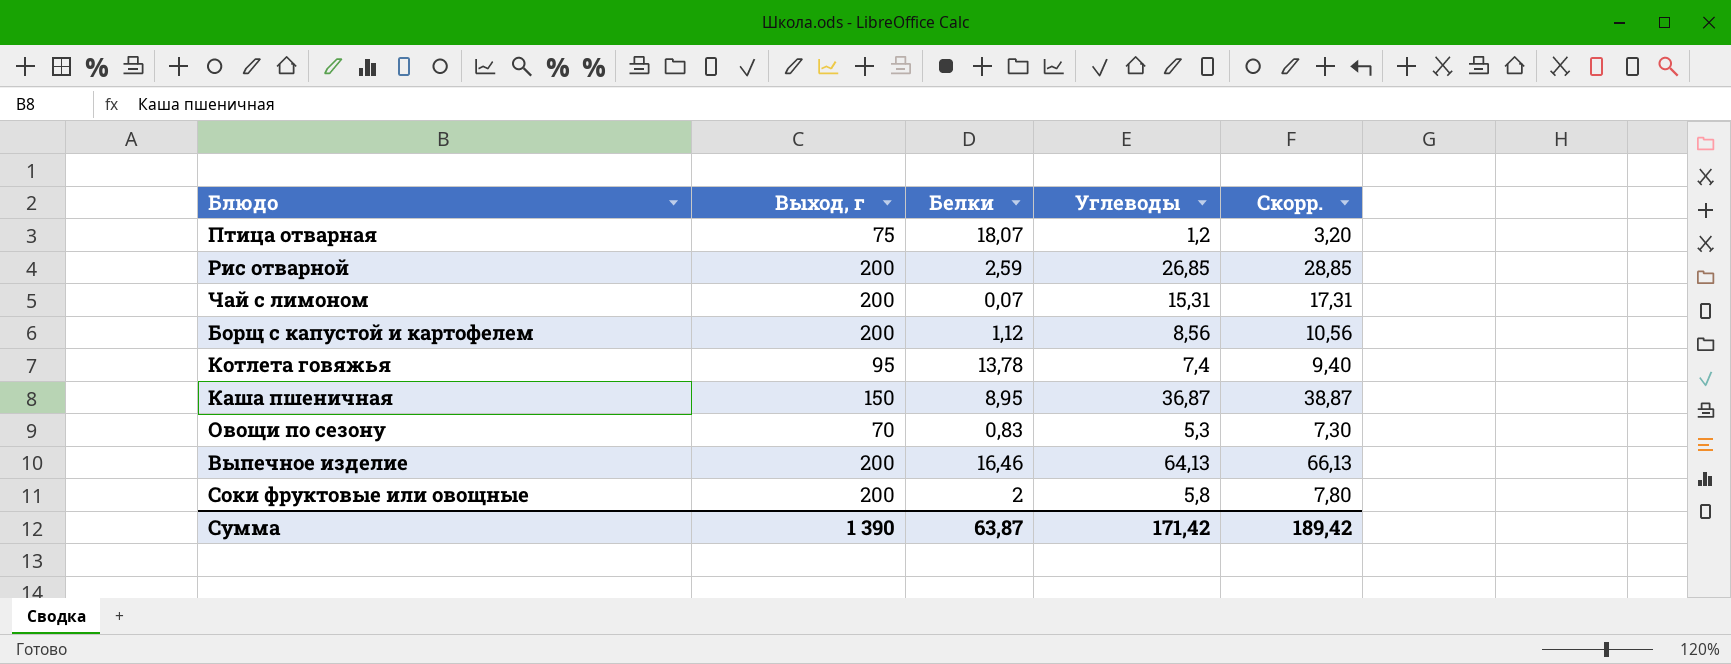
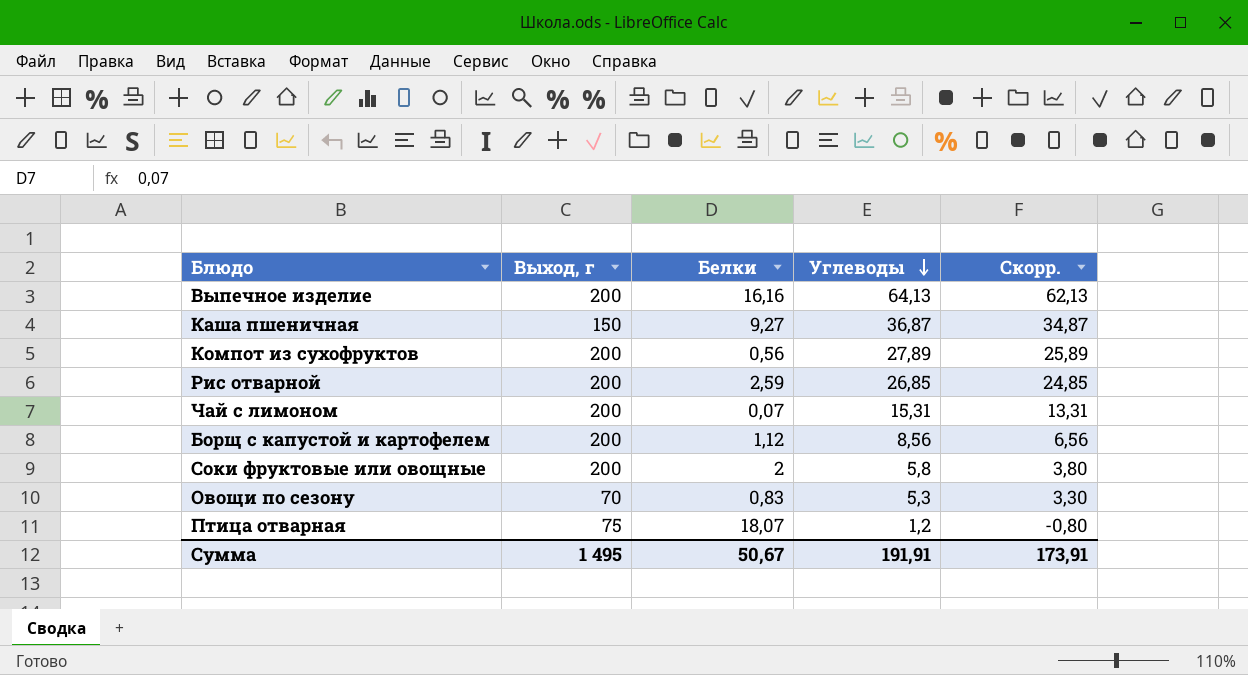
row order: none -> Углеводы descending
column Скорр. | formula: [Углеводы] + 2 -> [Углеводы] - 2
row Котлета говяжья: 95 | 13,78 | 7,4 | 9,40 -> none
Выпечное изделие | Белки: 16,46 -> 16,16
Каша пшеничная | Белки: 8,95 -> 9,27
row Компот из сухофруктов: none -> 200 | 0,56 | 27,89 | 25,89
Сумма | Выход, г: 1 390 -> 1 495
Сумма | Белки: 63,87 -> 50,67
Сумма | Углеводы: 171,42 -> 191,91
Сумма | Скорр.: 189,42 -> 173,91

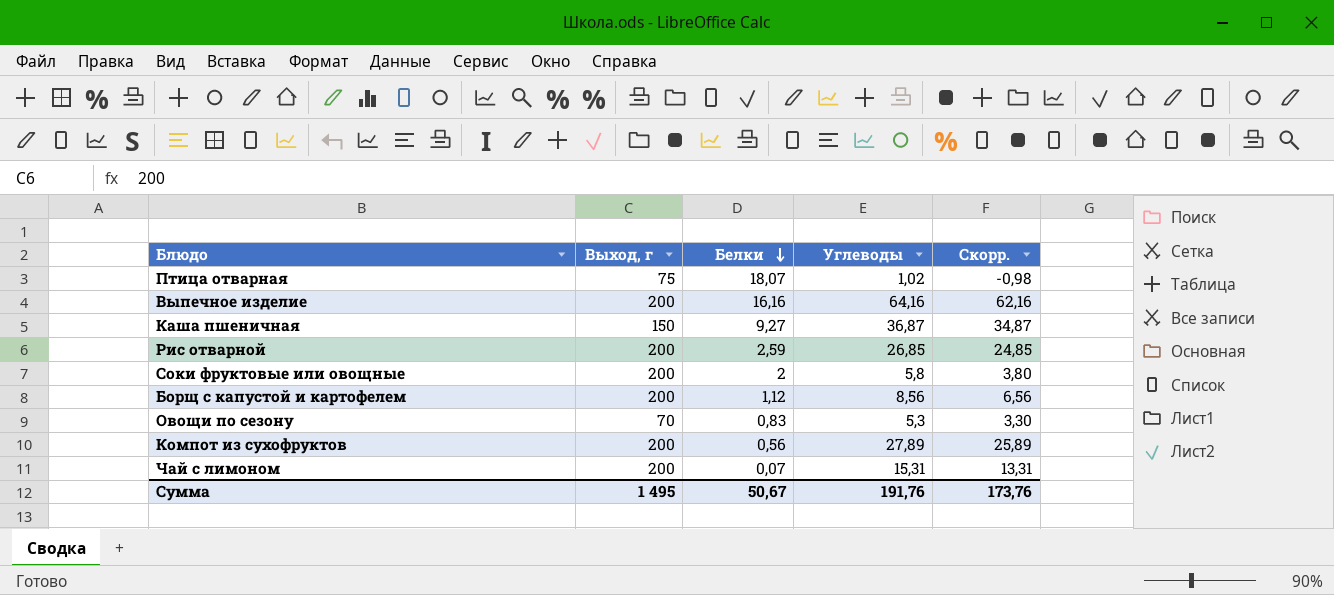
row order: Углеводы descending -> Белки descending
Птица отварная | Углеводы: 1,2 -> 1,02
Птица отварная | Скорр.: -0,80 -> -0,98
Выпечное изделие | Углеводы: 64,13 -> 64,16
Выпечное изделие | Скорр.: 62,13 -> 62,16
Сумма | Углеводы: 191,91 -> 191,76
Сумма | Скорр.: 173,91 -> 173,76

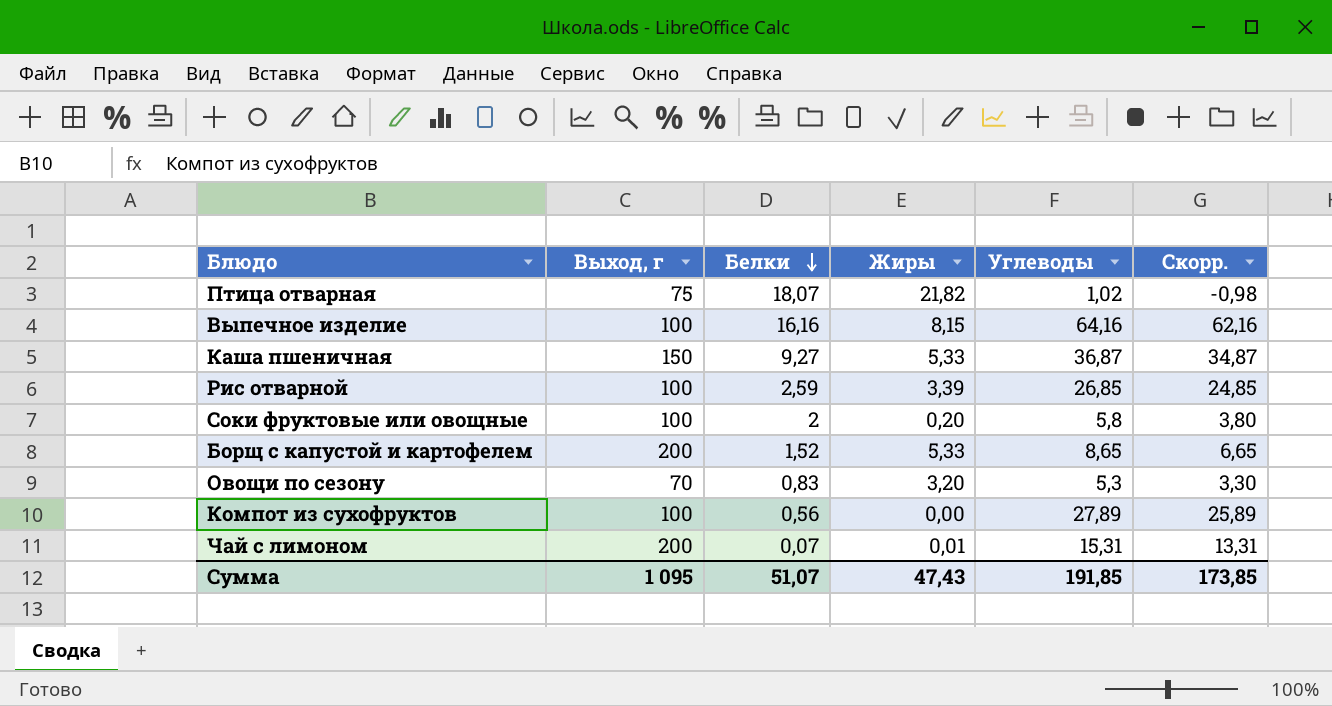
column Жиры | position: none -> 4
Выпечное изделие | Выход, г: 200 -> 100
Рис отварной | Выход, г: 200 -> 100
Соки фруктовые или овощные | Выход, г: 200 -> 100
Борщ с капустой и картофелем | Белки: 1,12 -> 1,52
Борщ с капустой и картофелем | Углеводы: 8,56 -> 8,65
Борщ с капустой и картофелем | Скорр.: 6,56 -> 6,65
Компот из сухофруктов | Выход, г: 200 -> 100
Сумма | Выход, г: 1 495 -> 1 095
Сумма | Белки: 50,67 -> 51,07
Сумма | Углеводы: 191,76 -> 191,85
Сумма | Скорр.: 173,76 -> 173,85

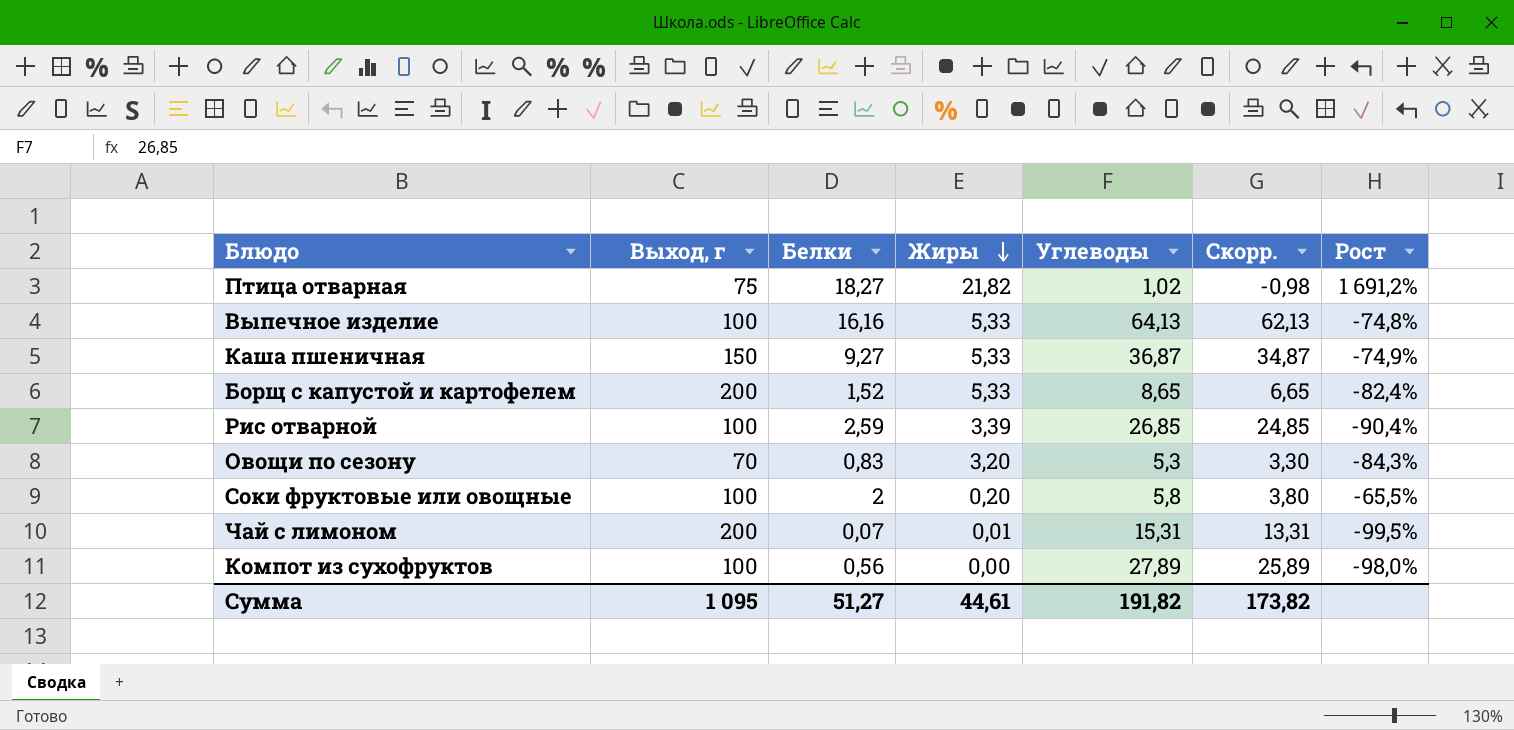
row order: Белки descending -> Жиры descending
column Рост | formula: none -> ([Белки] - [Углеводы]) / [Углеводы]
Птица отварная | Белки: 18,07 -> 18,27
Выпечное изделие | Жиры: 8,15 -> 5,33
Выпечное изделие | Углеводы: 64,16 -> 64,13
Выпечное изделие | Скорр.: 62,16 -> 62,13
Сумма | Белки: 51,07 -> 51,27
Сумма | Жиры: 47,43 -> 44,61
Сумма | Углеводы: 191,85 -> 191,82
Сумма | Скорр.: 173,85 -> 173,82

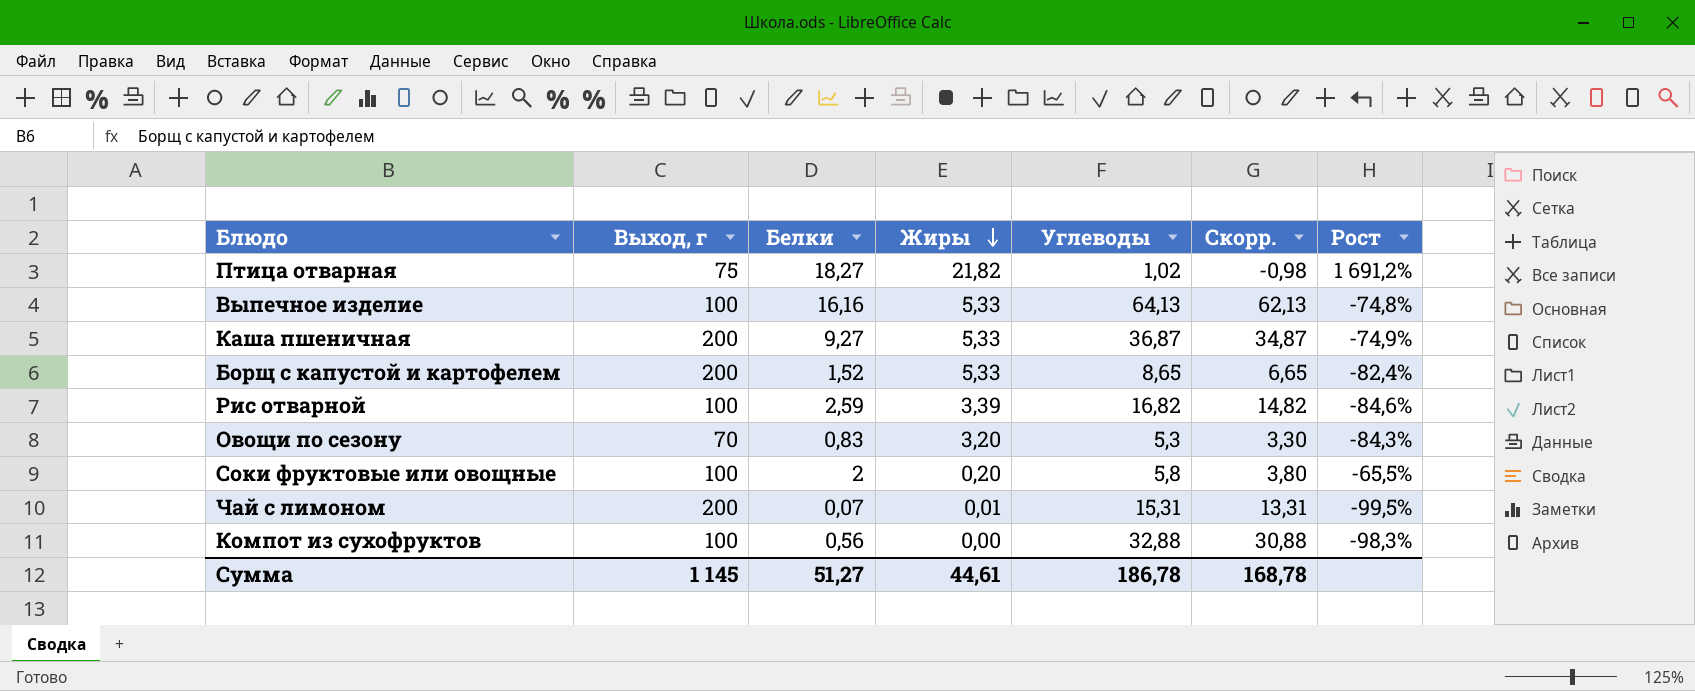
Каша пшеничная | Выход, г: 150 -> 200
Рис отварной | Углеводы: 26,85 -> 16,82
Рис отварной | Скорр.: 24,85 -> 14,82
Рис отварной | Рост: -90,4% -> -84,6%
Компот из сухофруктов | Углеводы: 27,89 -> 32,88
Компот из сухофруктов | Скорр.: 25,89 -> 30,88
Компот из сухофруктов | Рост: -98,0% -> -98,3%
Сумма | Выход, г: 1 095 -> 1 145
Сумма | Углеводы: 191,82 -> 186,78
Сумма | Скорр.: 173,82 -> 168,78

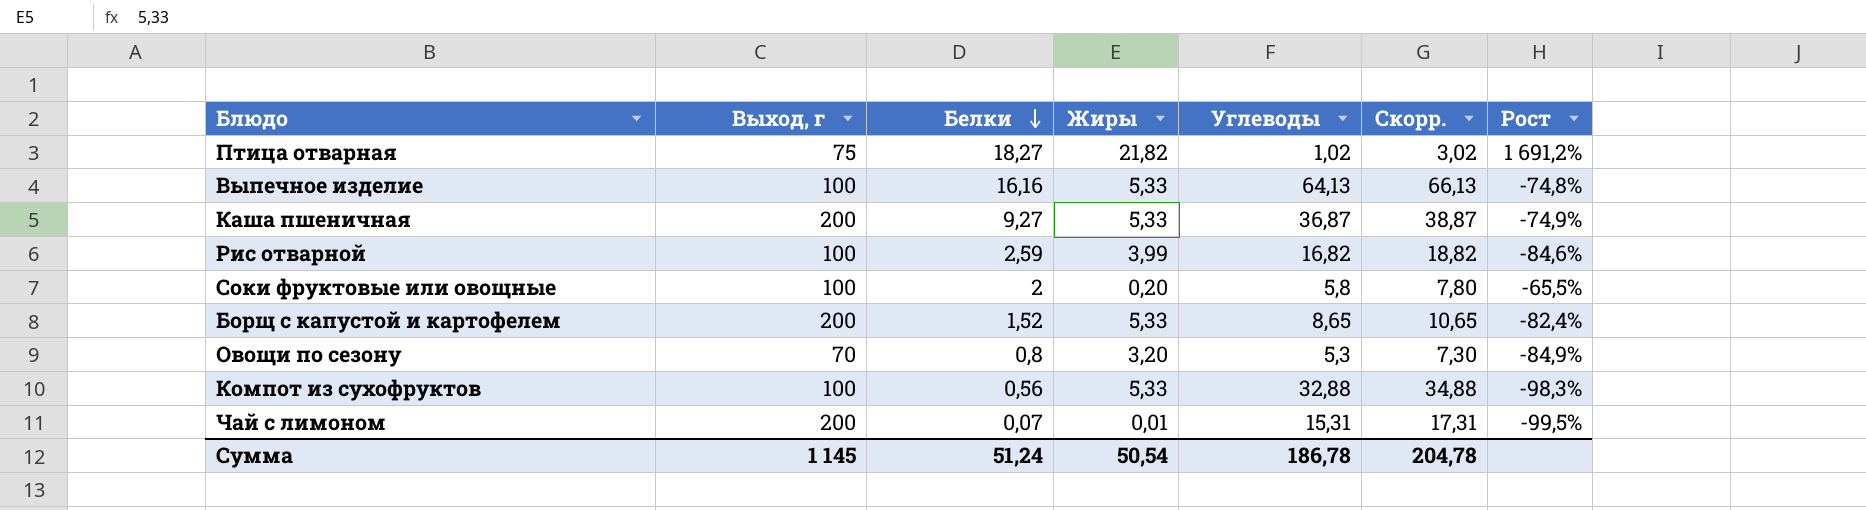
row order: Жиры descending -> Белки descending
column Скорр. | formula: [Углеводы] - 2 -> [Углеводы] + 2
Рис отварной | Жиры: 3,39 -> 3,99
Овощи по сезону | Белки: 0,83 -> 0,8
Овощи по сезону | Рост: -84,3% -> -84,9%
Компот из сухофруктов | Жиры: 0,00 -> 5,33
Сумма | Белки: 51,27 -> 51,24
Сумма | Жиры: 44,61 -> 50,54
Сумма | Скорр.: 168,78 -> 204,78

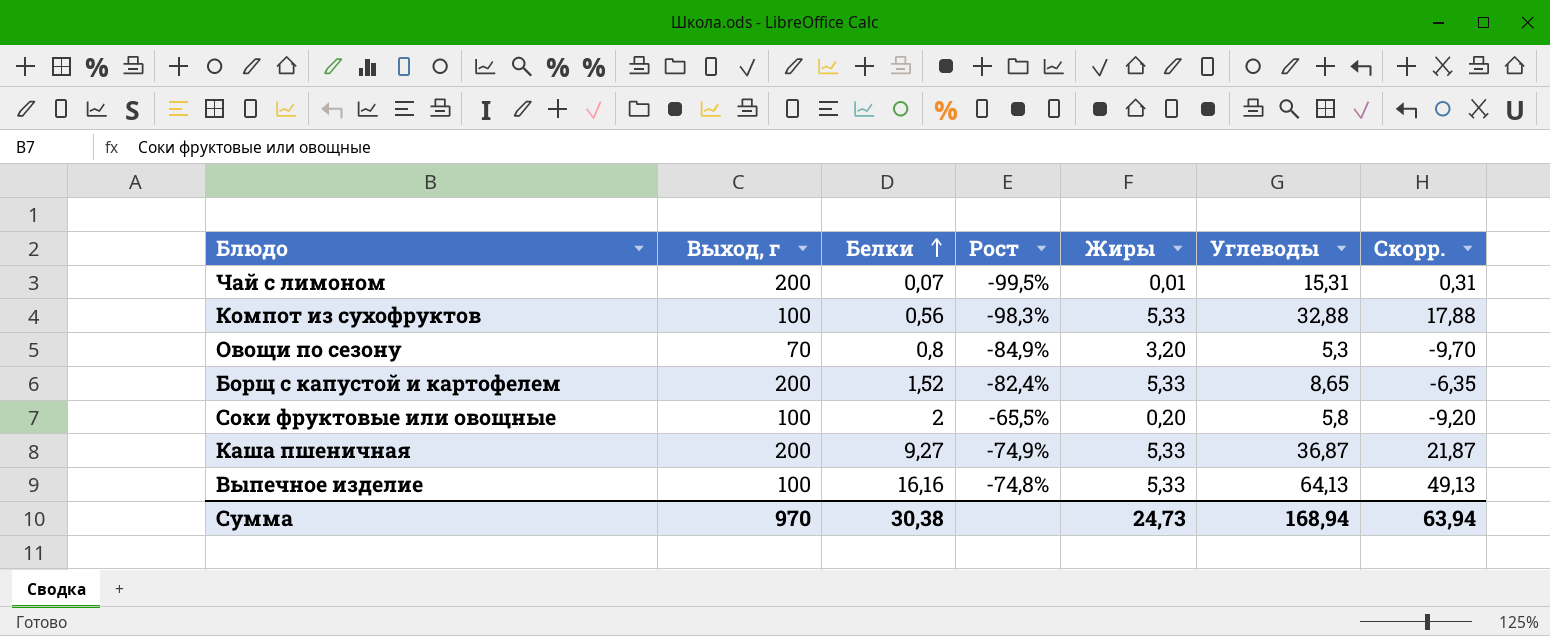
row order: Белки descending -> Белки ascending
column Рост | position: 7 -> 4
column Скорр. | formula: [Углеводы] + 2 -> [Углеводы] - 15
row Птица отварная: 75 | 18,27 | 21,82 | 1,02 | 3,02 | 1 691,2% -> none
row Рис отварной: 100 | 2,59 | 3,99 | 16,82 | 18,82 | -84,6% -> none
Сумма | Выход, г: 1 145 -> 970
Сумма | Белки: 51,24 -> 30,38
Сумма | Жиры: 50,54 -> 24,73
Сумма | Углеводы: 186,78 -> 168,94
Сумма | Скорр.: 204,78 -> 63,94

